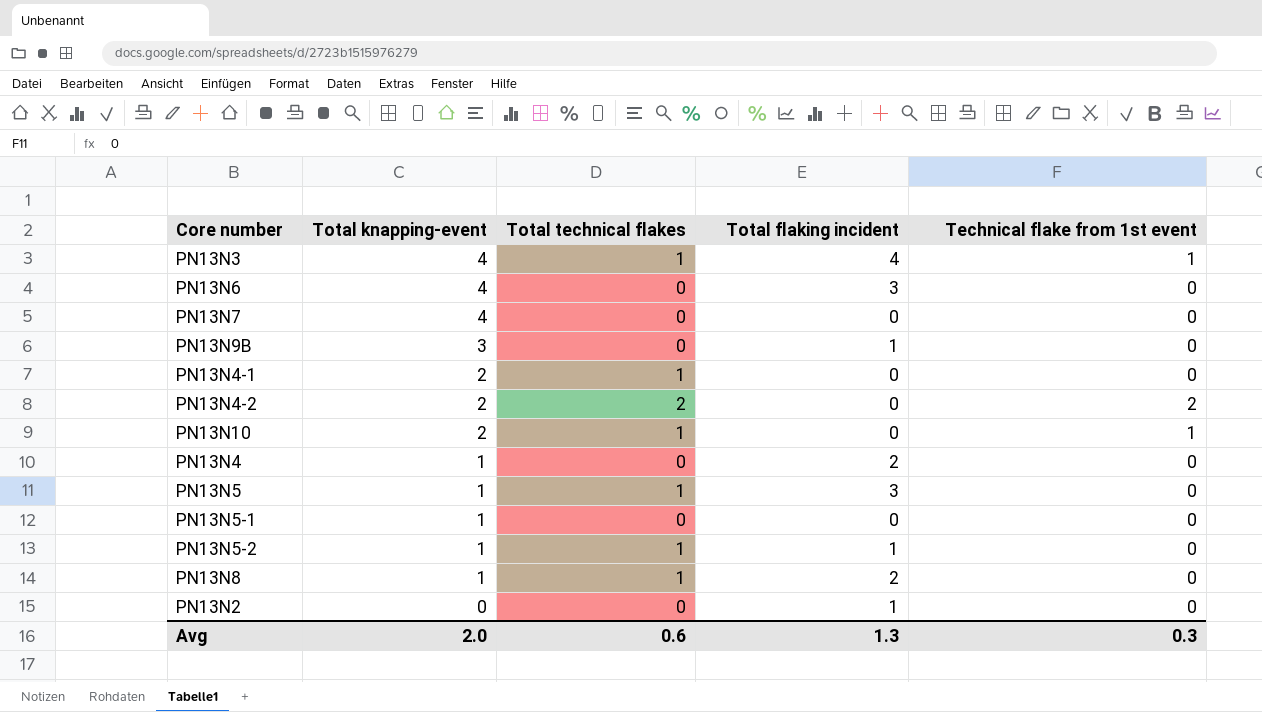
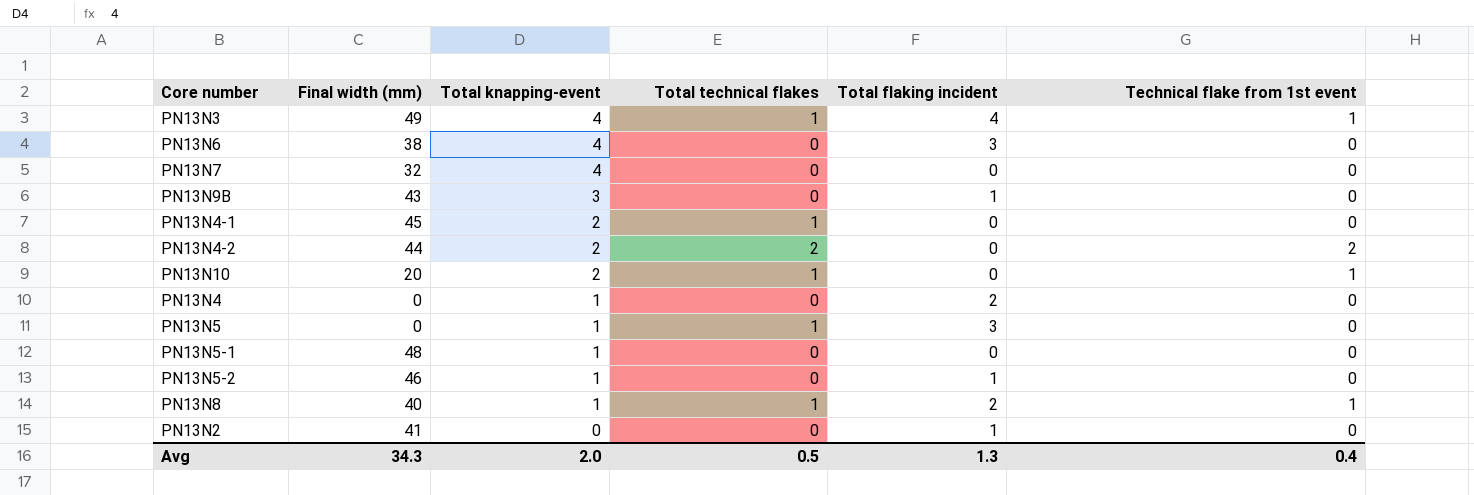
column Final width (mm) | position: none -> 2
PN13N5-2 | Total technical flakes: 1 -> 0
PN13N8 | Technical flake from 1st event: 0 -> 1
Avg | Total technical flakes: 0.6 -> 0.5
Avg | Technical flake from 1st event: 0.3 -> 0.4

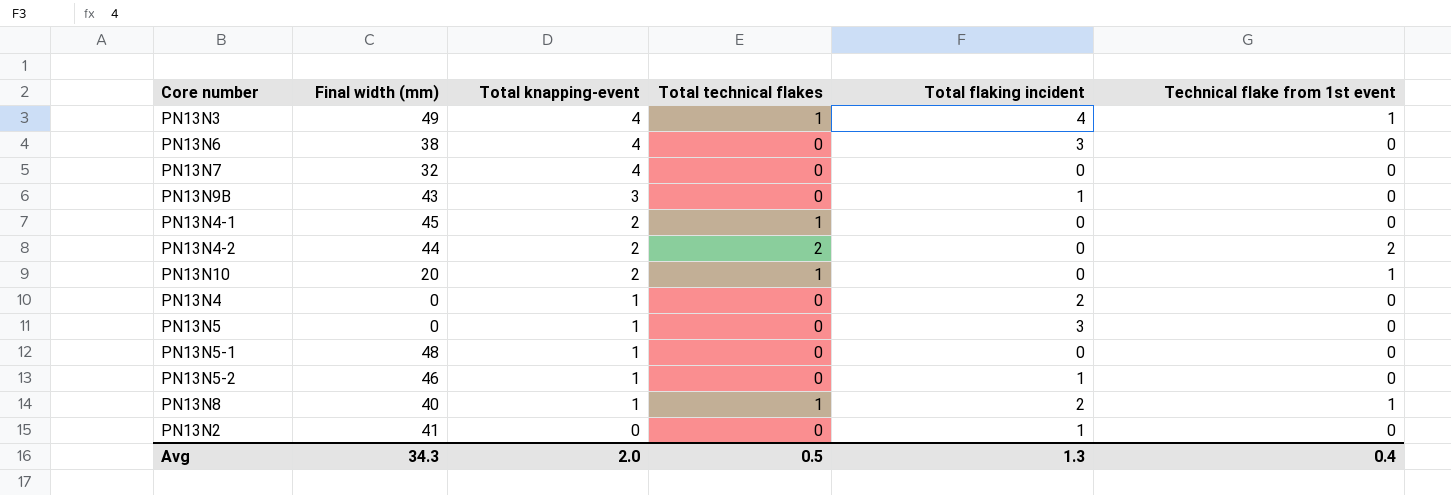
PN13N5 | Total technical flakes: 1 -> 0

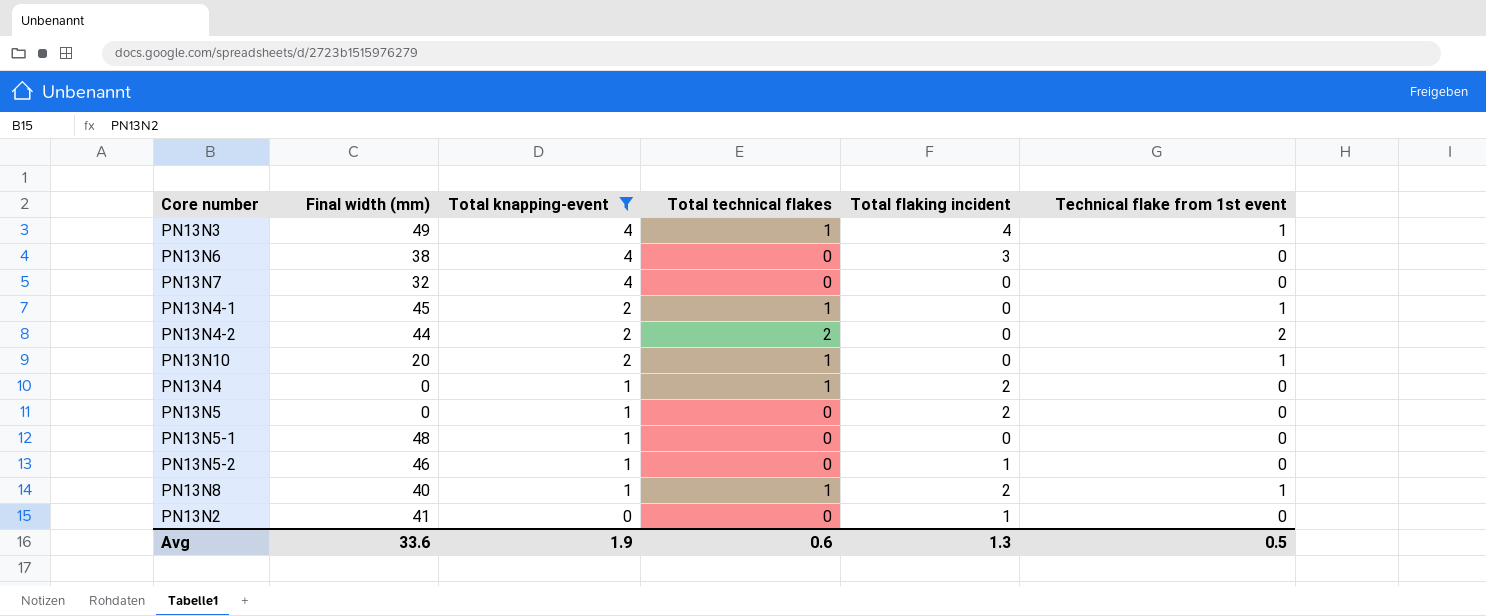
filter: none -> Total knapping-event != 3
PN13N4-1 | Technical flake from 1st event: 0 -> 1
PN13N4 | Total technical flakes: 0 -> 1
PN13N5 | Total flaking incident: 3 -> 2
Avg | Final width (mm): 34.3 -> 33.6
Avg | Total knapping-event: 2.0 -> 1.9
Avg | Total technical flakes: 0.5 -> 0.6
Avg | Technical flake from 1st event: 0.4 -> 0.5

